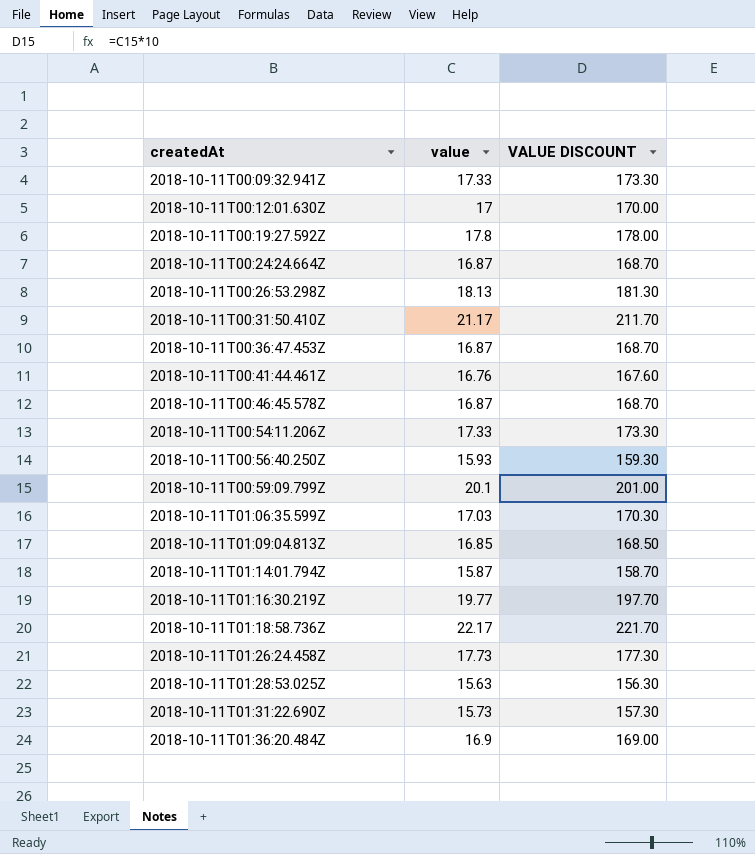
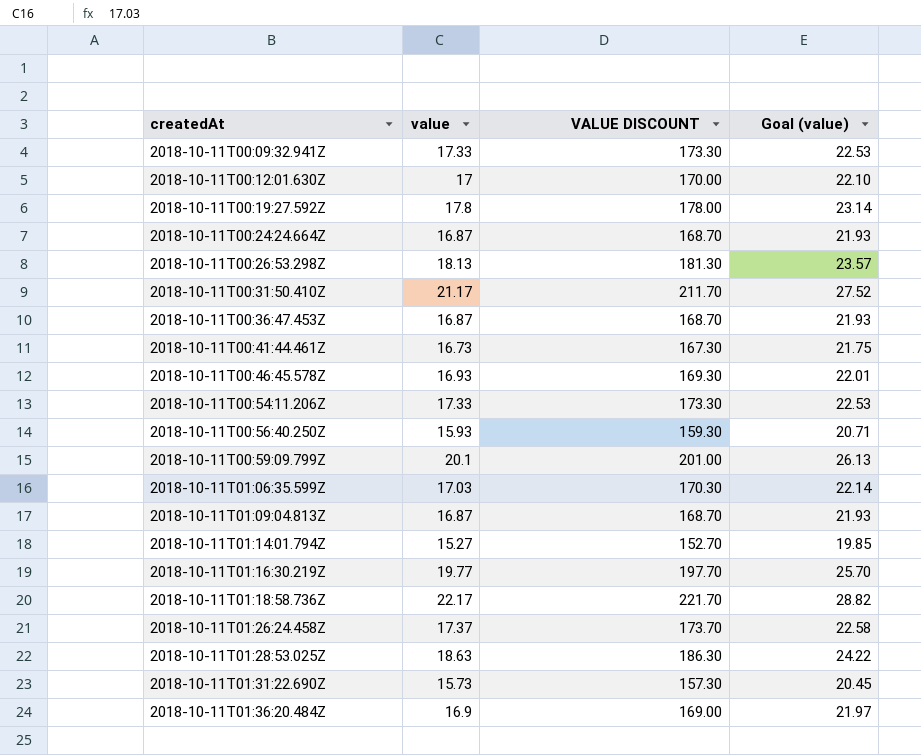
column Goal (value) | formula: none -> [value] * 1.3
2018-10-11T00:41:44.461Z | value: 16.76 -> 16.73
2018-10-11T00:41:44.461Z | VALUE DISCOUNT: 167.60 -> 167.30
2018-10-11T00:46:45.578Z | value: 16.87 -> 16.93
2018-10-11T00:46:45.578Z | VALUE DISCOUNT: 168.70 -> 169.30
2018-10-11T01:09:04.813Z | value: 16.85 -> 16.87
2018-10-11T01:09:04.813Z | VALUE DISCOUNT: 168.50 -> 168.70
2018-10-11T01:14:01.794Z | value: 15.87 -> 15.27
2018-10-11T01:14:01.794Z | VALUE DISCOUNT: 158.70 -> 152.70
2018-10-11T01:26:24.458Z | value: 17.73 -> 17.37
2018-10-11T01:26:24.458Z | VALUE DISCOUNT: 177.30 -> 173.70
2018-10-11T01:28:53.025Z | value: 15.63 -> 18.63
2018-10-11T01:28:53.025Z | VALUE DISCOUNT: 156.30 -> 186.30

